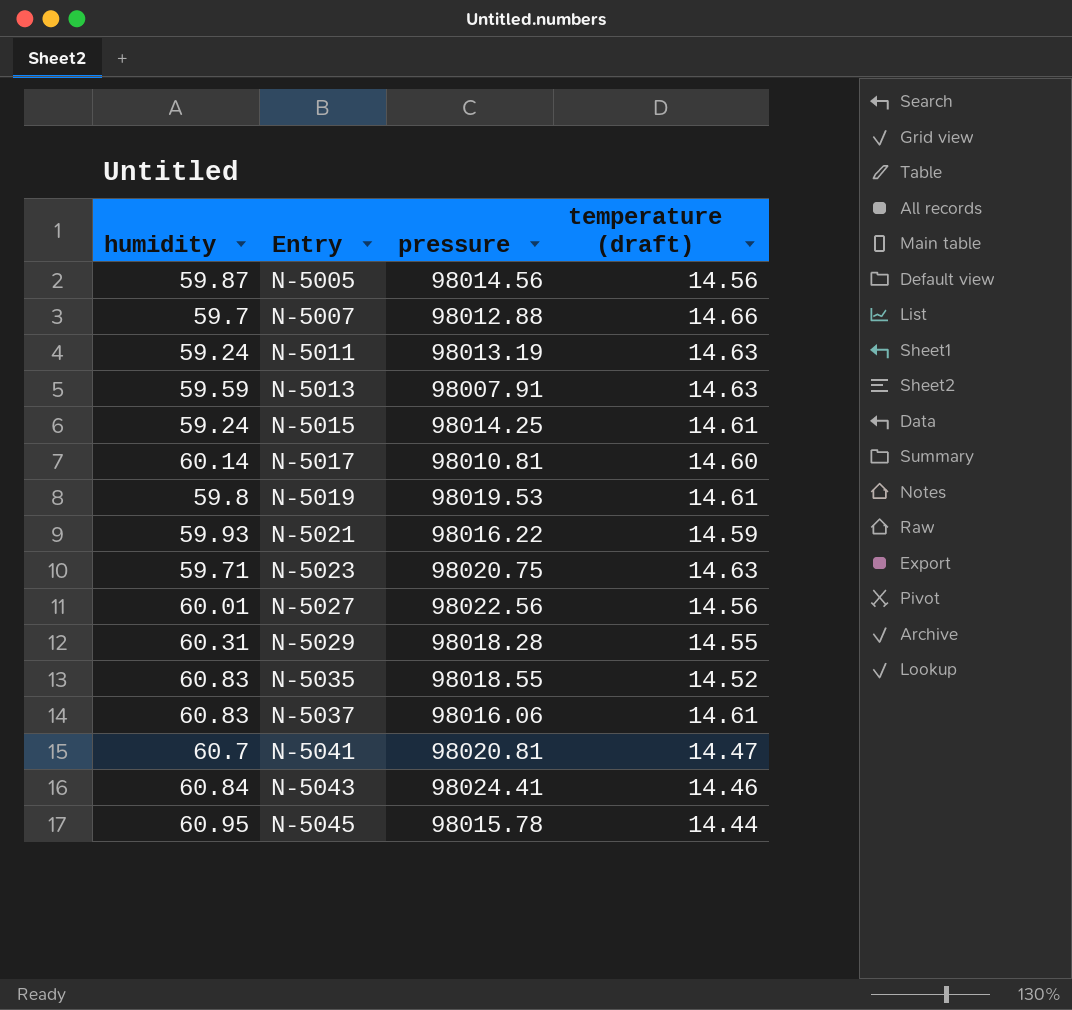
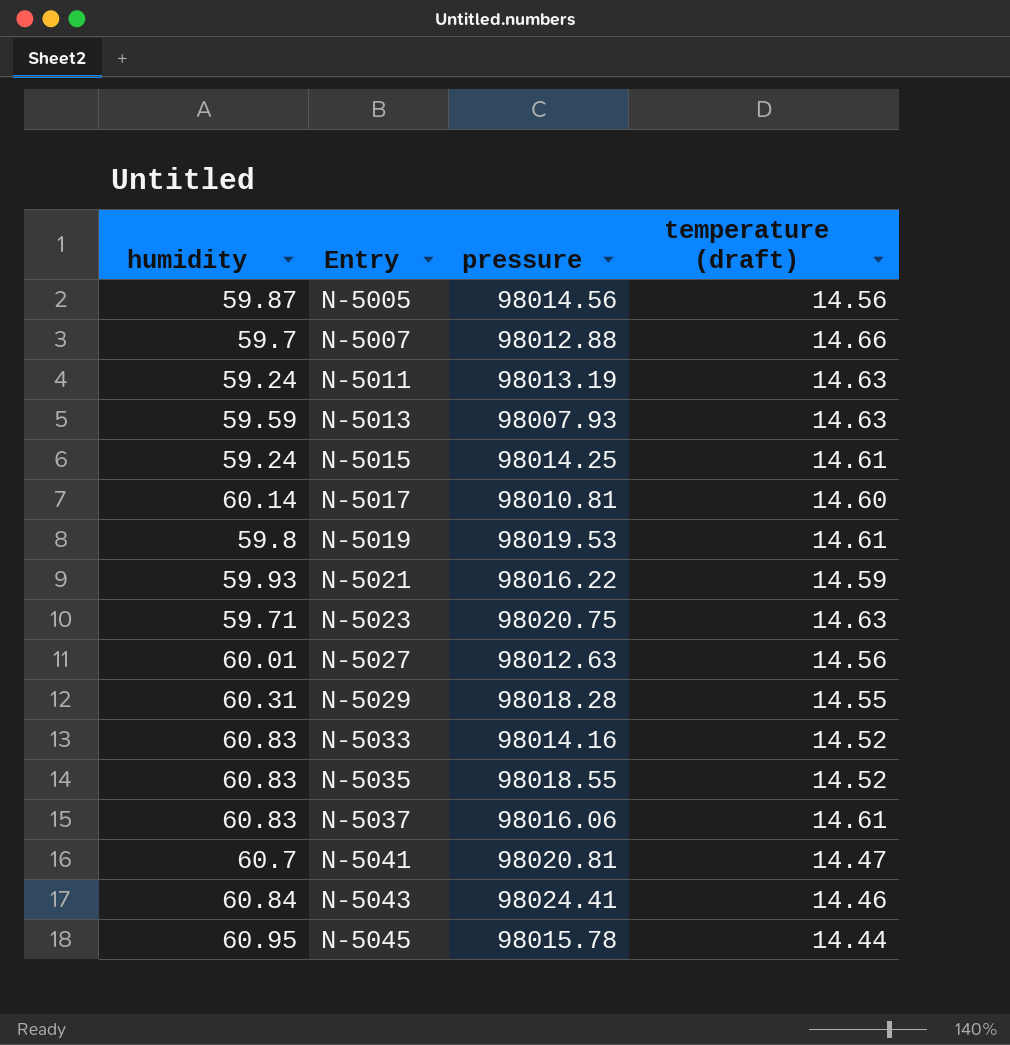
N-5013 | pressure: 98007.91 -> 98007.93
N-5027 | pressure: 98022.56 -> 98012.63
row N-5033: none -> 60.83 | 98014.16 | 14.52

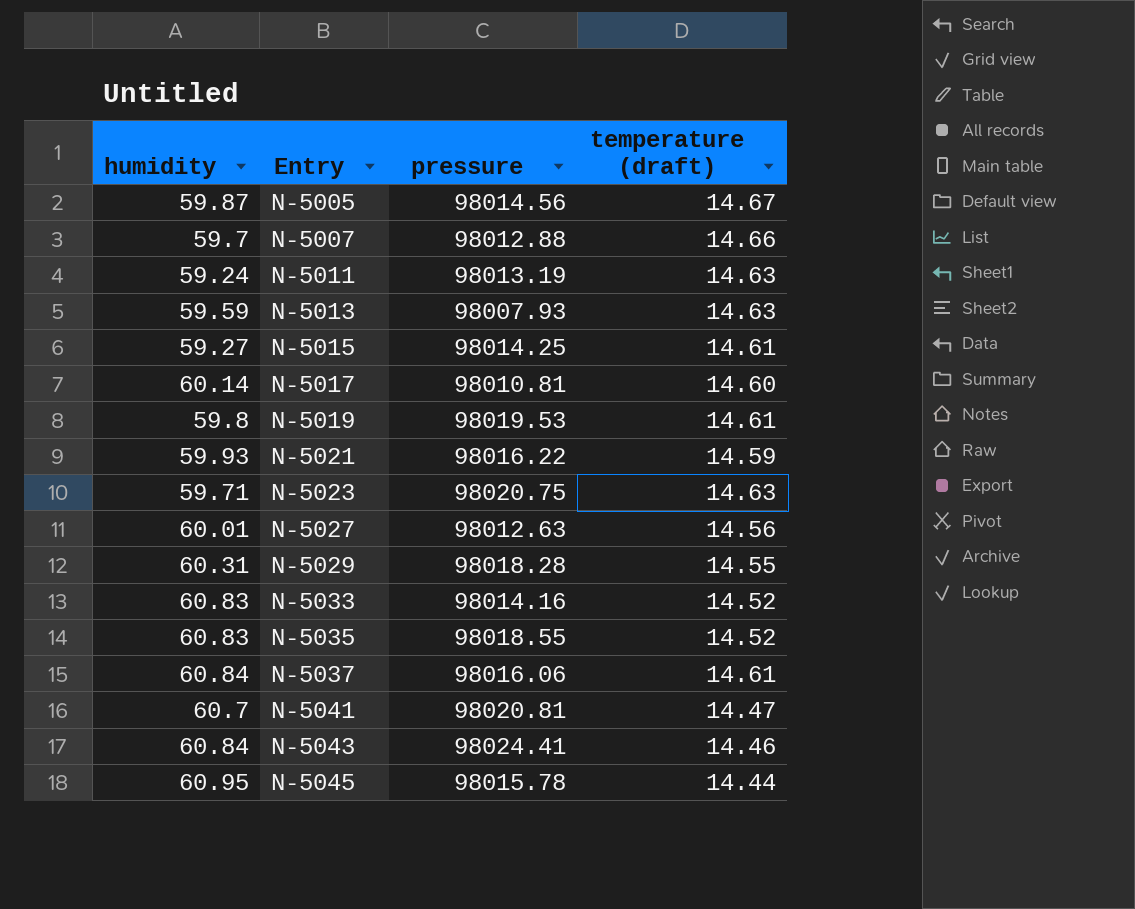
N-5005 | temperature (draft): 14.56 -> 14.67
N-5015 | humidity: 59.24 -> 59.27
N-5037 | humidity: 60.83 -> 60.84

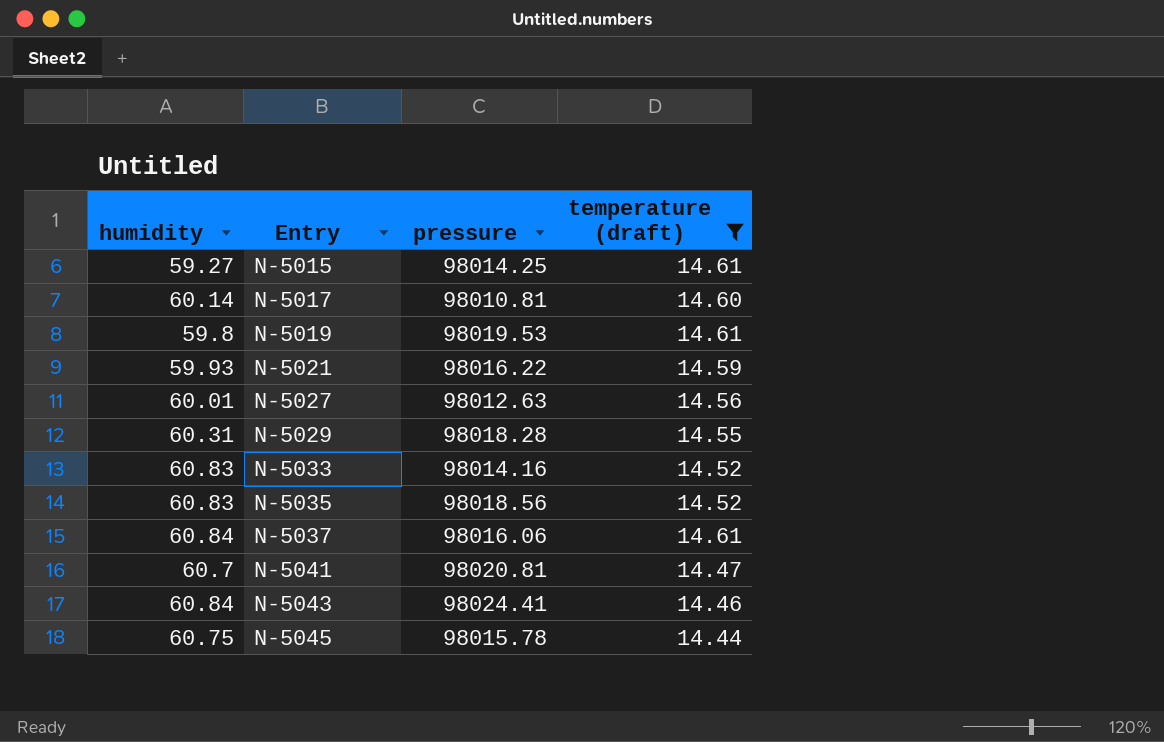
filter: none -> temperature (draft) <= 14.61
N-5035 | pressure: 98018.55 -> 98018.56
N-5045 | humidity: 60.95 -> 60.75

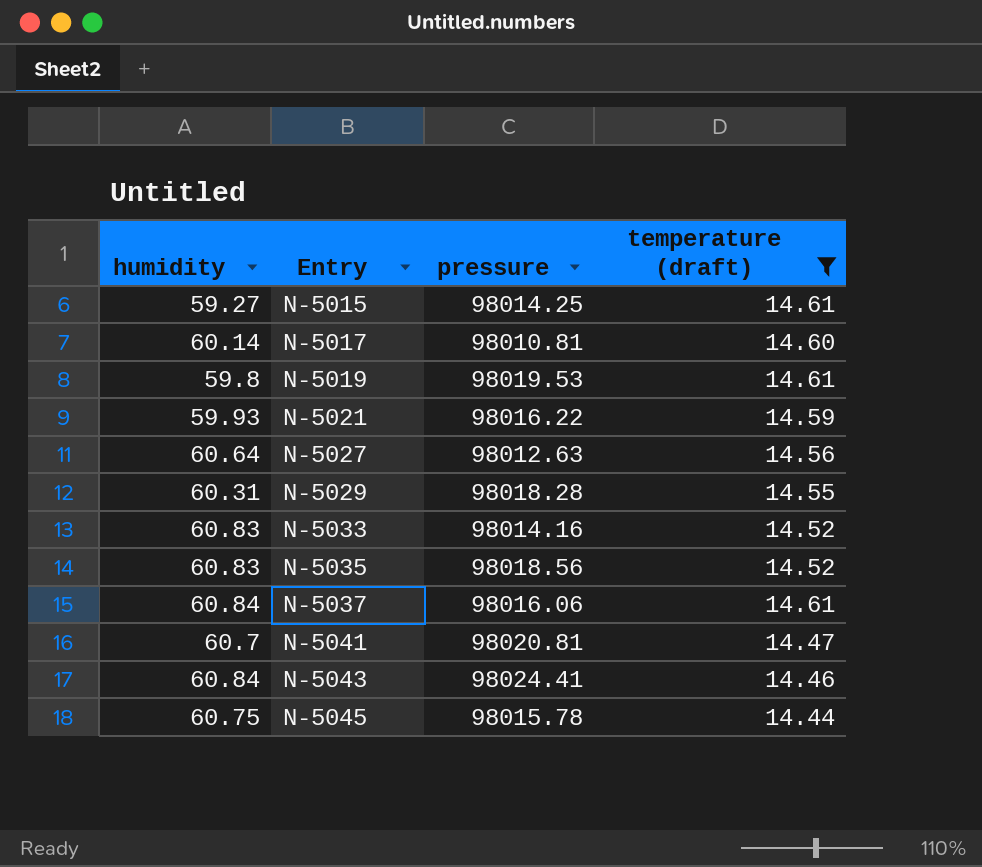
N-5027 | humidity: 60.01 -> 60.64

